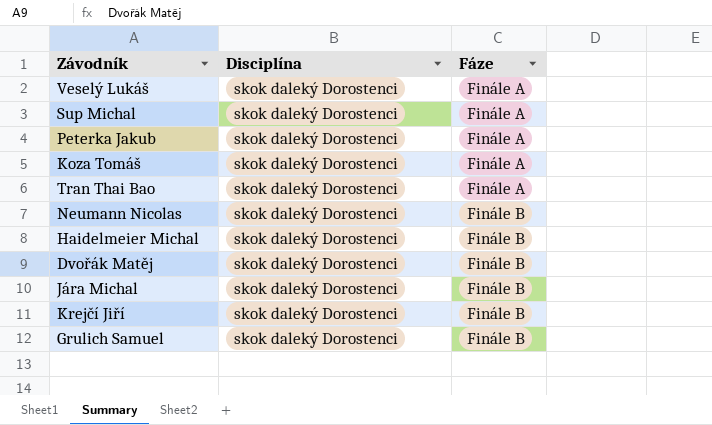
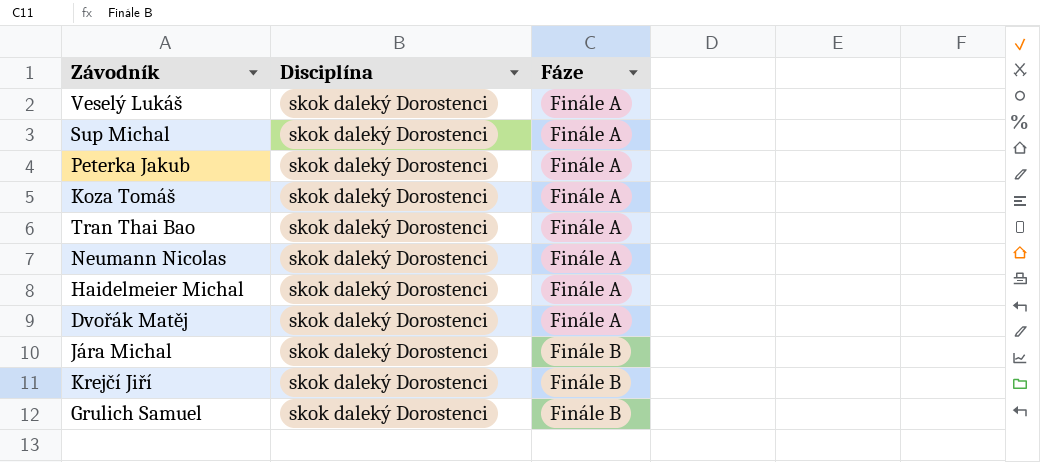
Neumann Nicolas | Fáze: Finále B -> Finále A
Haidelmeier Michal | Fáze: Finále B -> Finále A
Dvořák Matěj | Fáze: Finále B -> Finále A

